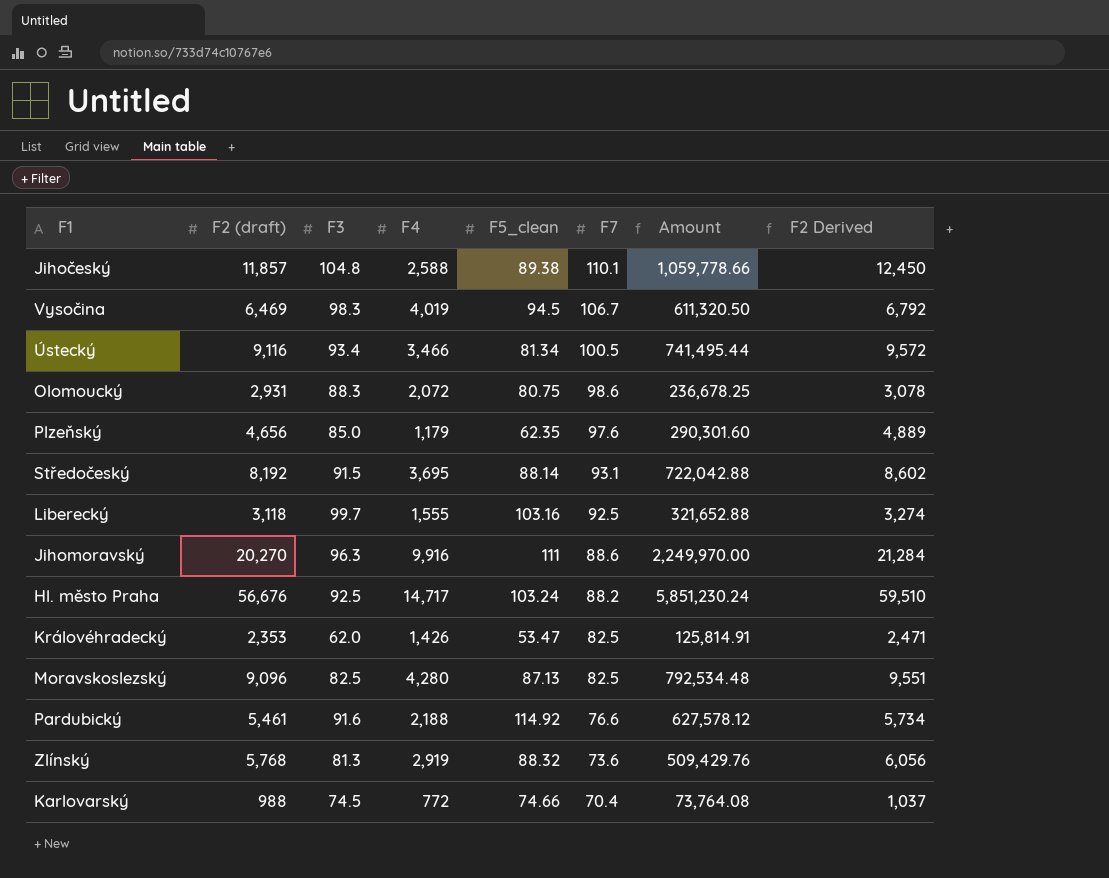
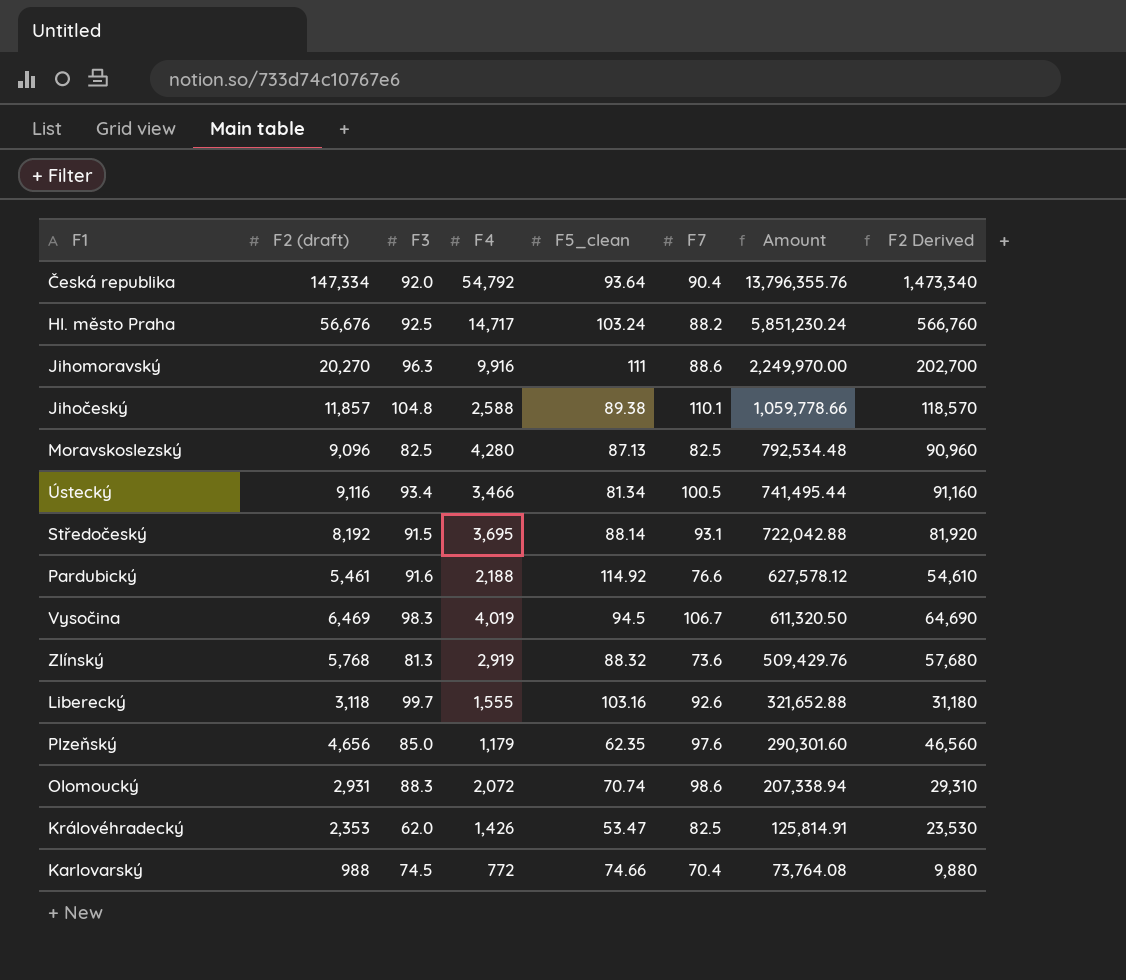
row order: F7 descending -> Amount descending
column F2 Derived | formula: [F2 (draft)] * 1.05 -> [F2 (draft)] * 10
row Česká republika: none -> 147,334 | 92.0 | 54,792 | 93.64 | 90.4 | 13,796,355.76 | 1,473,340
Liberecký | F7: 92.5 -> 92.6
Olomoucký | F5_clean: 80.75 -> 70.74
Olomoucký | Amount: 236,678.25 -> 207,338.94

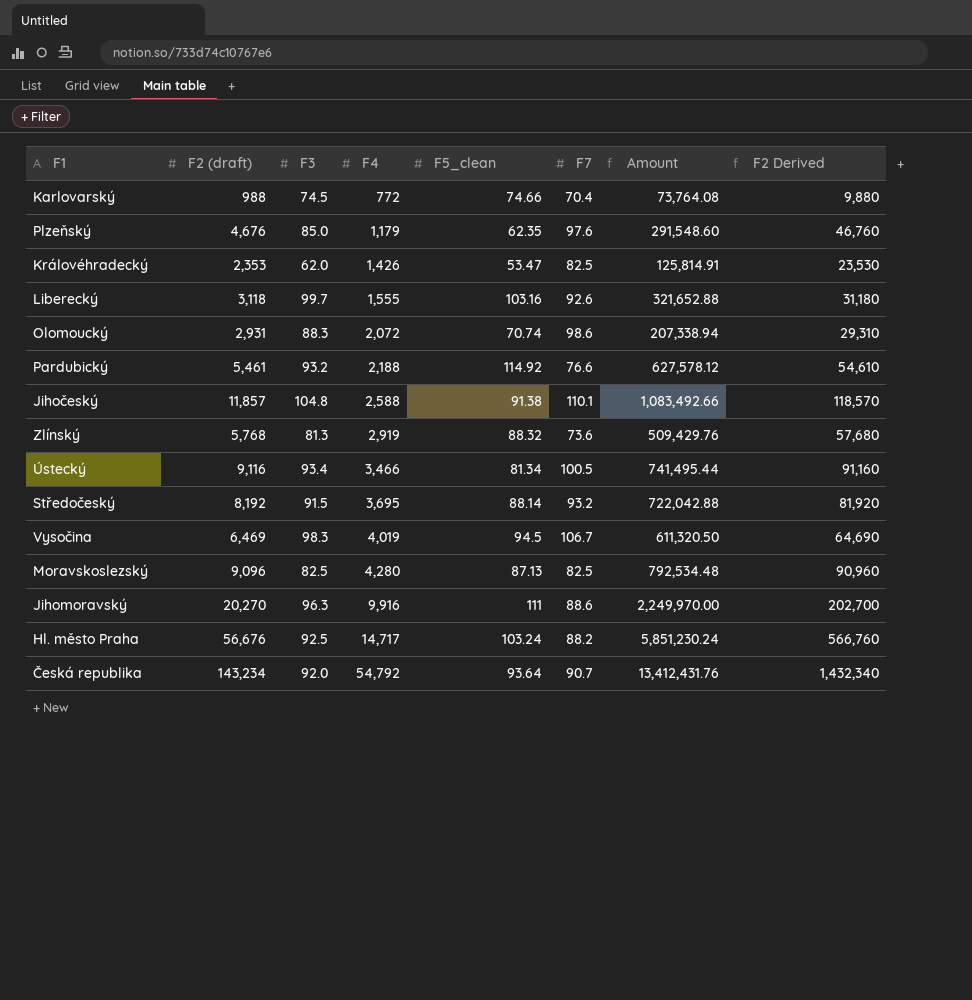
row order: Amount descending -> F4 ascending
Plzeňský | F2 (draft): 4,656 -> 4,676
Plzeňský | Amount: 290,301.60 -> 291,548.60
Plzeňský | F2 Derived: 46,560 -> 46,760
Pardubický | F3: 91.6 -> 93.2
Jihočeský | F5_clean: 89.38 -> 91.38
Jihočeský | Amount: 1,059,778.66 -> 1,083,492.66
Středočeský | F7: 93.1 -> 93.2
Česká republika | F2 (draft): 147,334 -> 143,234
Česká republika | F7: 90.4 -> 90.7
Česká republika | Amount: 13,796,355.76 -> 13,412,431.76
Česká republika | F2 Derived: 1,473,340 -> 1,432,340

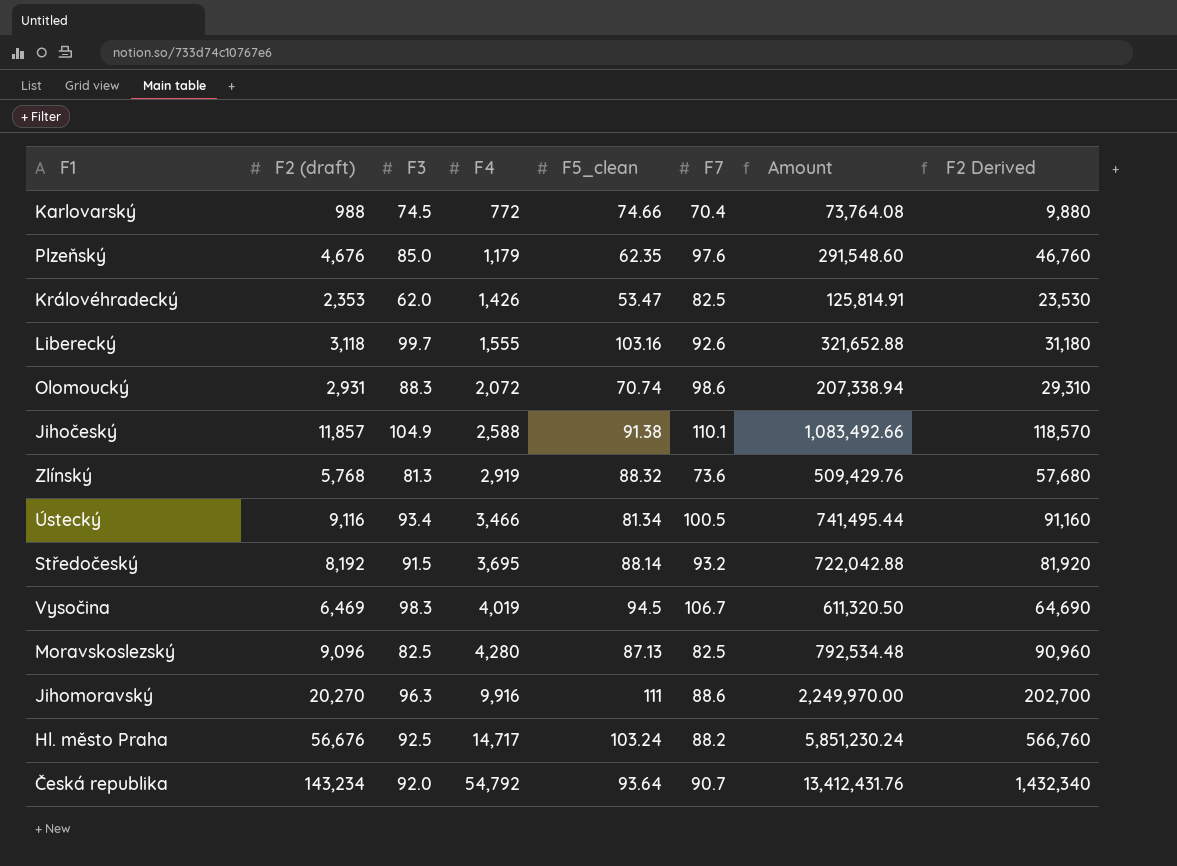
row Pardubický: 5,461 | 93.2 | 2,188 | 114.92 | 76.6 | 627,578.12 | 54,610 -> none
Jihočeský | F3: 104.8 -> 104.9

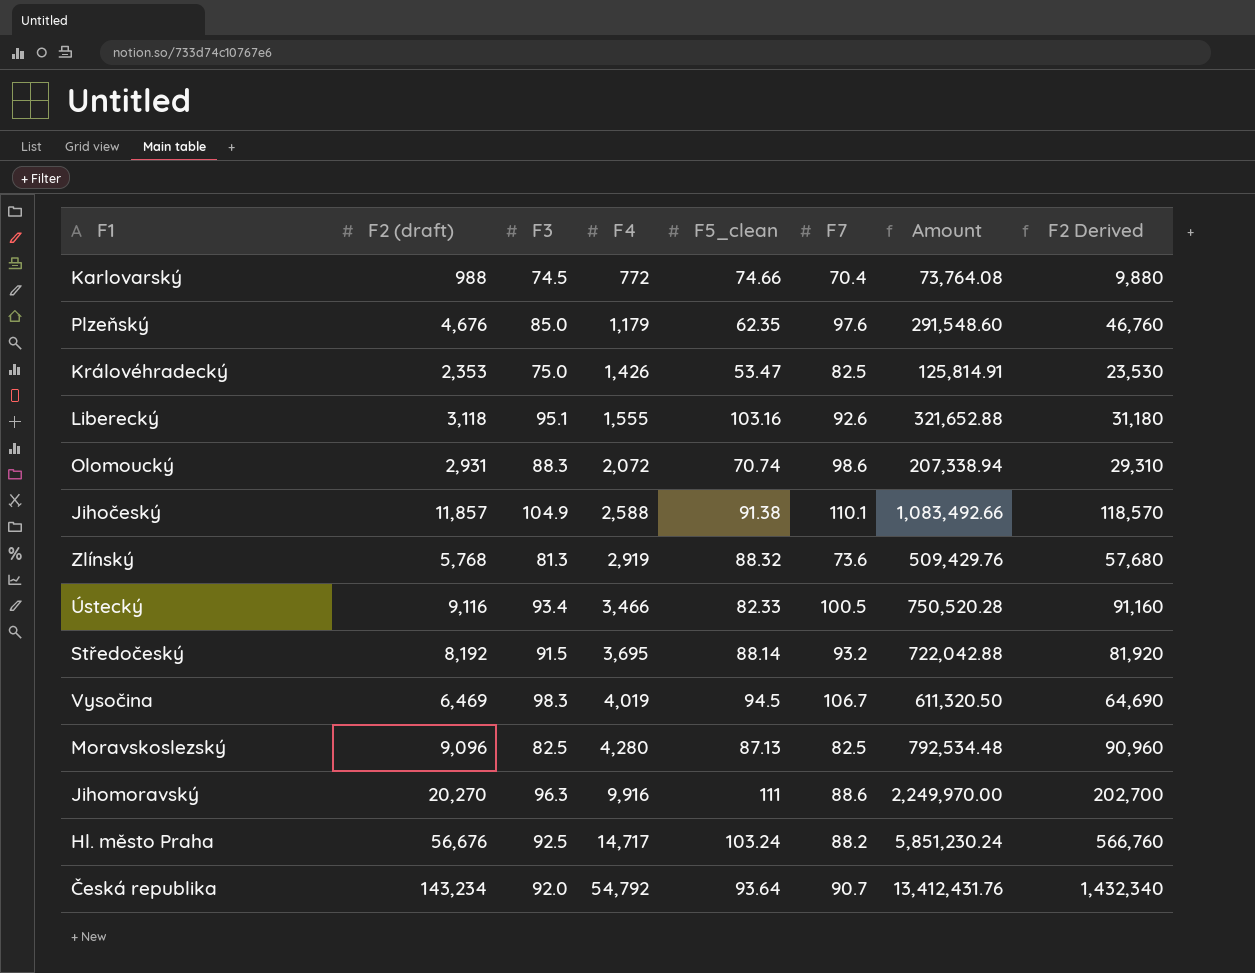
Královéhradecký | F3: 62.0 -> 75.0
Liberecký | F3: 99.7 -> 95.1
Ústecký | F5_clean: 81.34 -> 82.33
Ústecký | Amount: 741,495.44 -> 750,520.28

